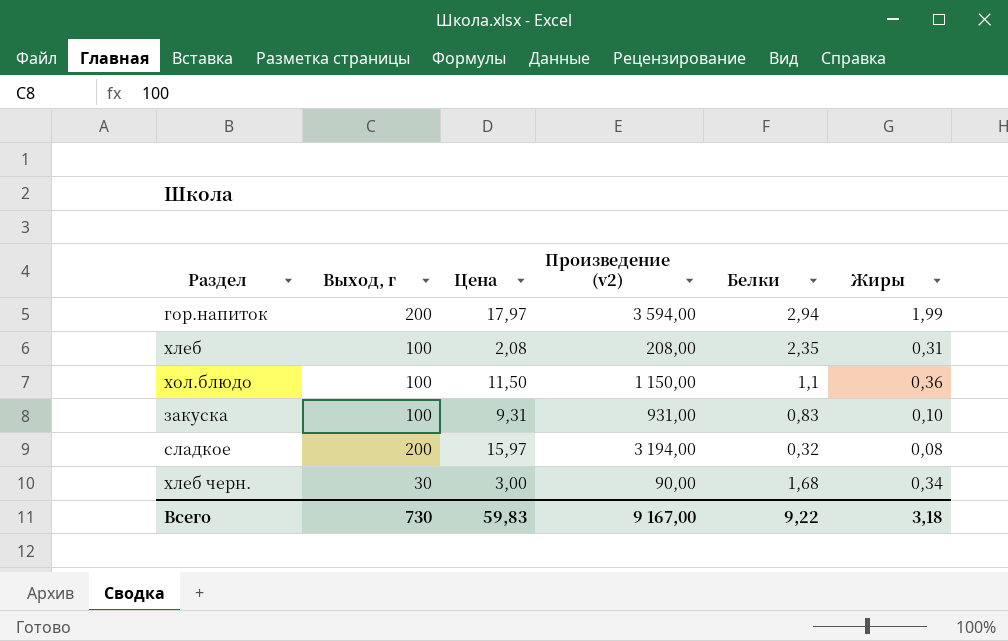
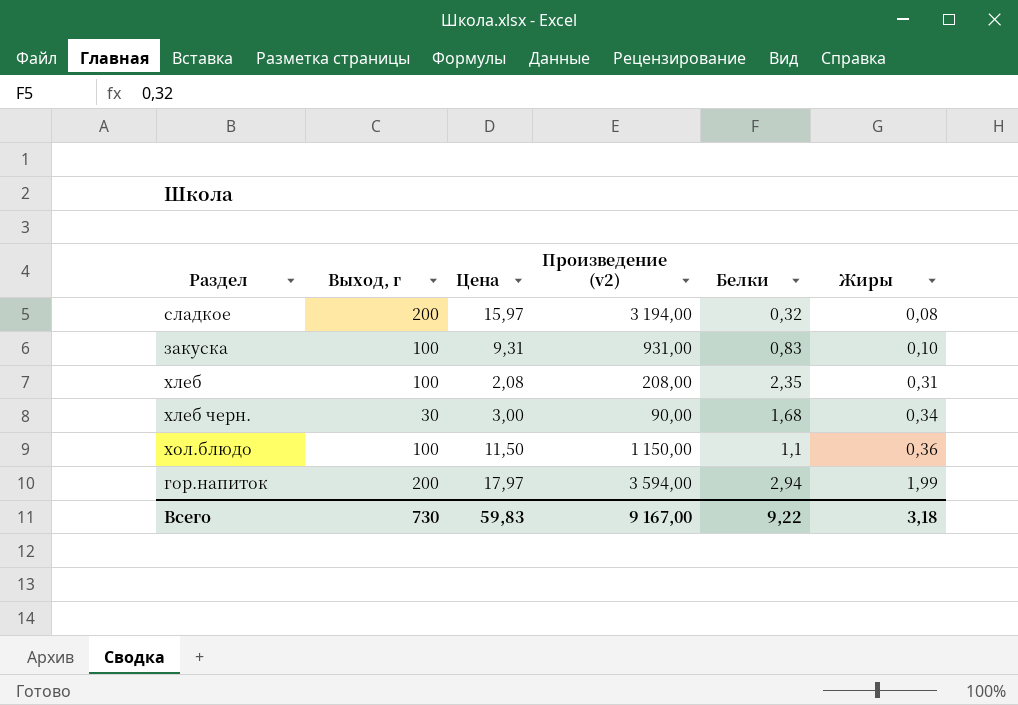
row order: none -> Жиры ascending

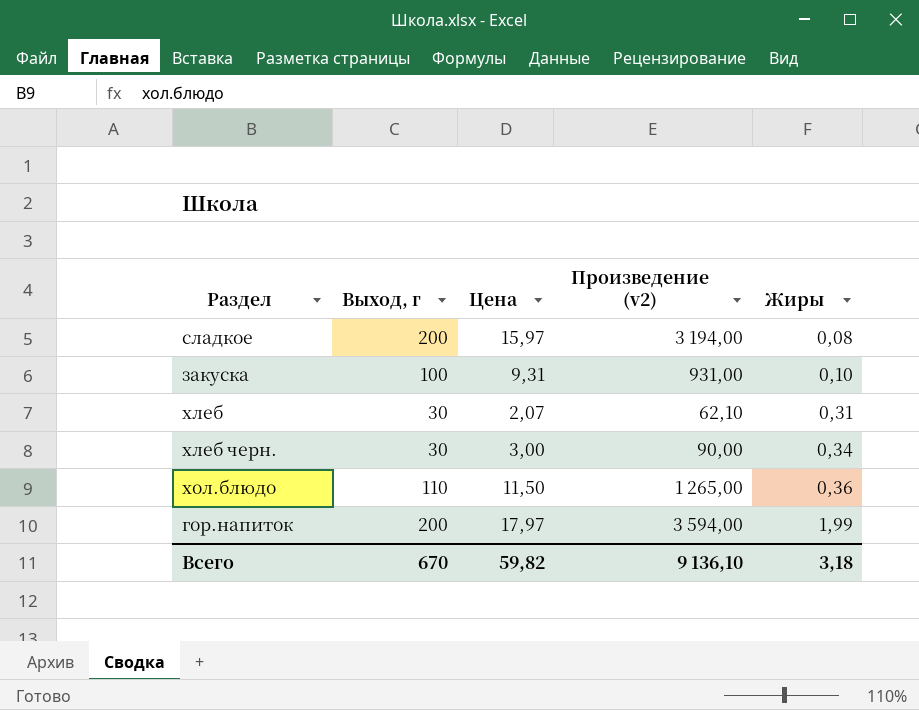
column Белки | position: 5 -> none
хлеб | Выход, г: 100 -> 30
хлеб | Цена: 2,08 -> 2,07
хлеб | Произведение (v2): 208,00 -> 62,10
хол.блюдо | Выход, г: 100 -> 110
хол.блюдо | Произведение (v2): 1 150,00 -> 1 265,00
Всего | Выход, г: 730 -> 670
Всего | Цена: 59,83 -> 59,82
Всего | Произведение (v2): 9 167,00 -> 9 136,10

